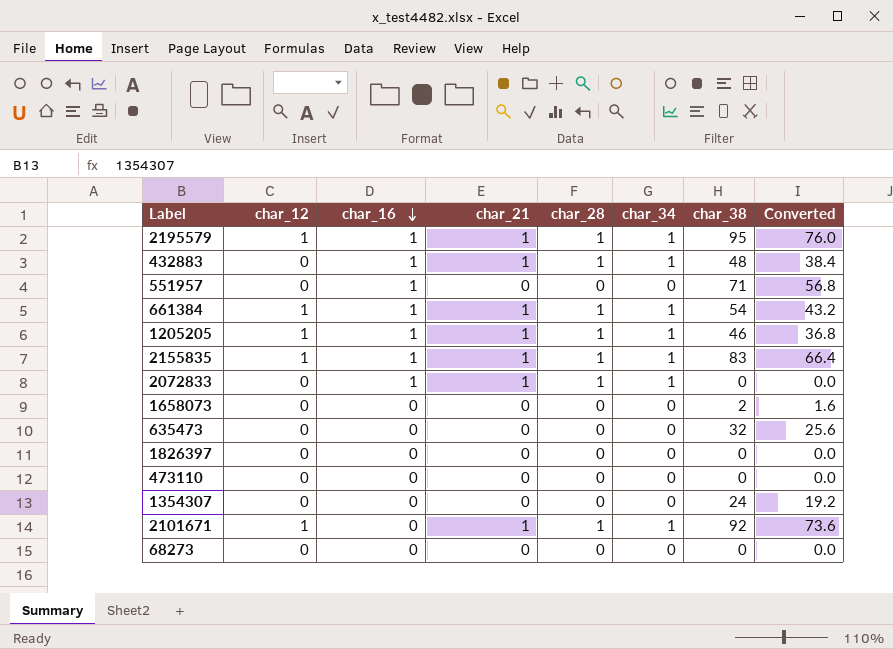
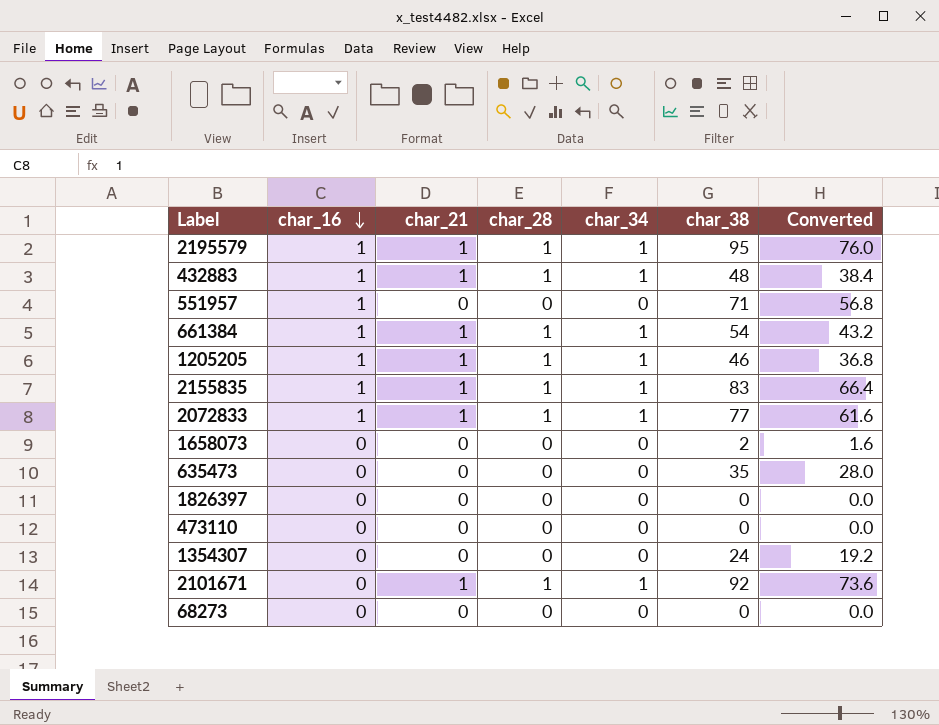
column char_12 | position: 2 -> none
2072833 | char_38: 0 -> 77
2072833 | Converted: 0.0 -> 61.6
635473 | char_38: 32 -> 35
635473 | Converted: 25.6 -> 28.0

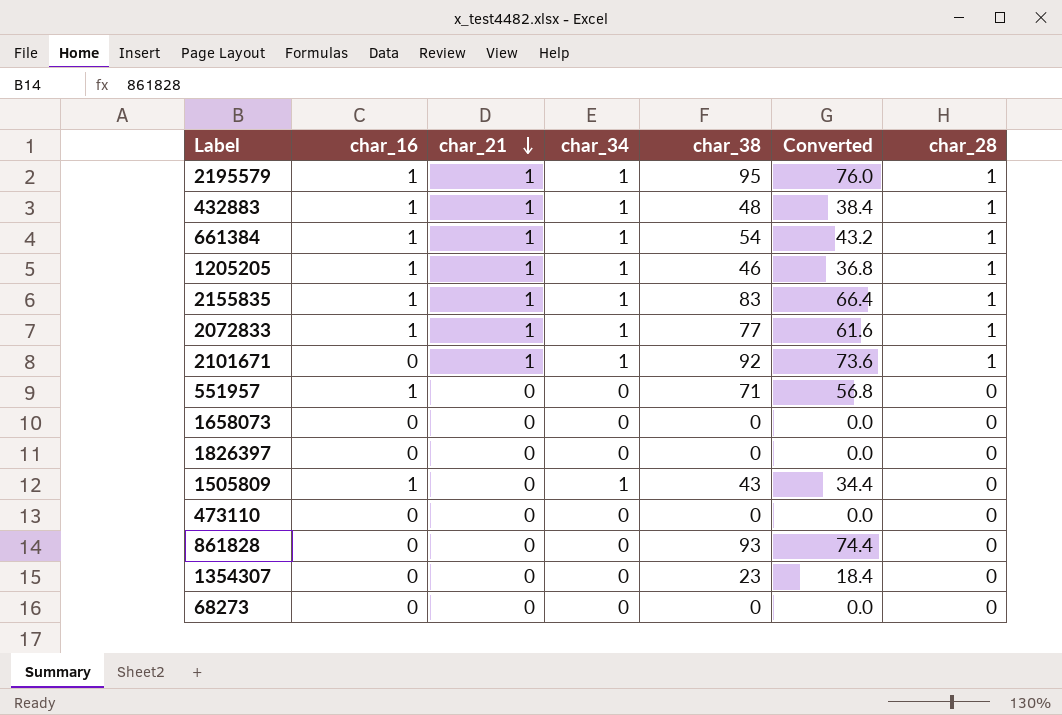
row order: char_16 descending -> char_21 descending
column char_28 | position: 4 -> 7
row 635473: 0 | 0 | 0 | 0 | 35 | 28.0 -> none
1658073 | char_38: 2 -> 0
1658073 | Converted: 1.6 -> 0.0
row 1505809: none -> 1 | 0 | 1 | 43 | 34.4 | 0
row 861828: none -> 0 | 0 | 0 | 93 | 74.4 | 0
1354307 | char_38: 24 -> 23
1354307 | Converted: 19.2 -> 18.4

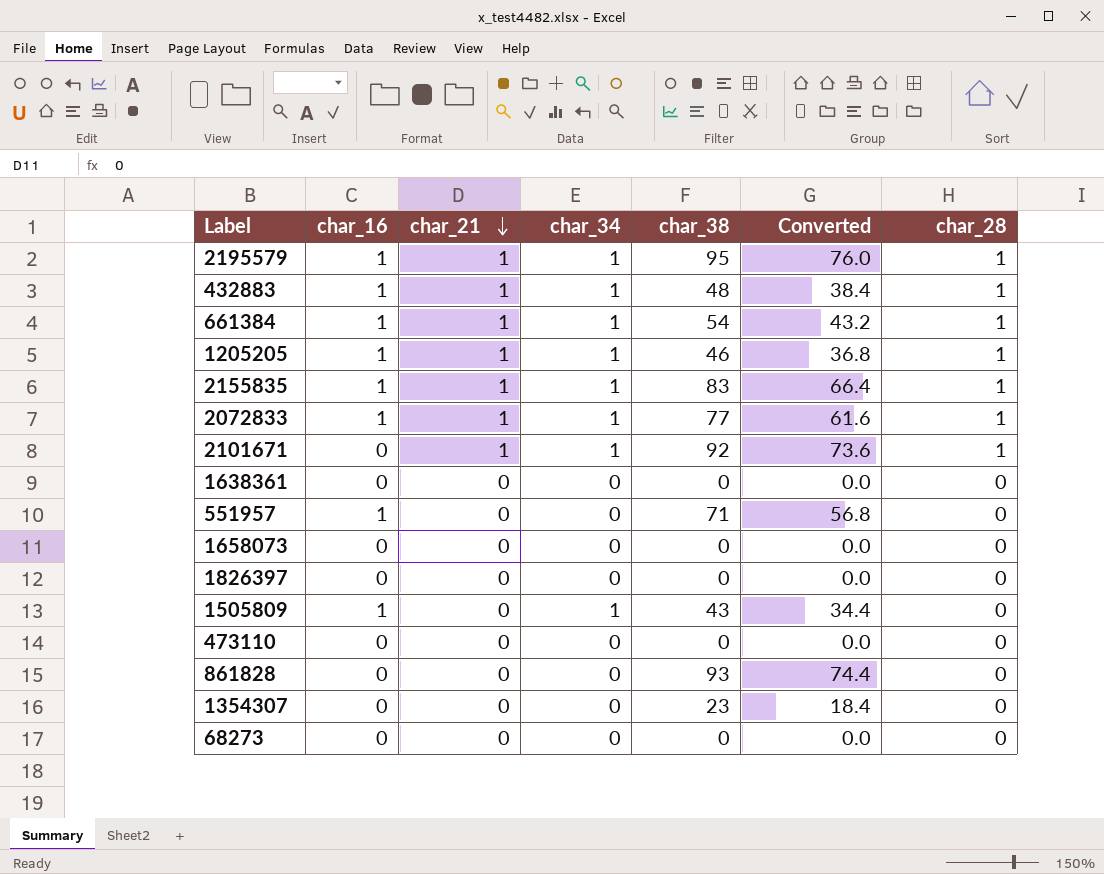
row 1638361: none -> 0 | 0 | 0 | 0 | 0.0 | 0

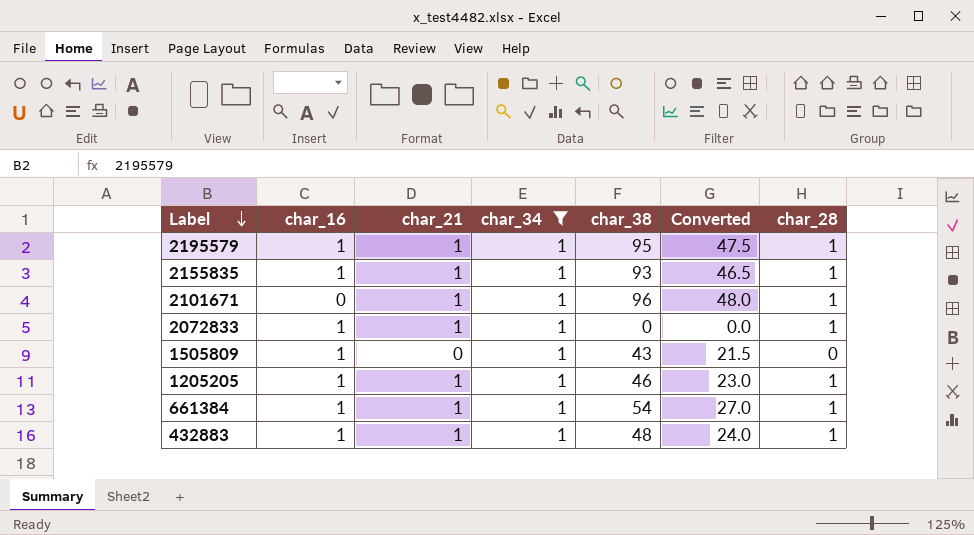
filter: none -> char_34 = 1
row order: char_21 descending -> Label descending
column Converted | formula: [char_38] * 0.8 -> [char_38] * 0.5
2155835 | char_38: 83 -> 93
2101671 | char_38: 92 -> 96
2072833 | char_38: 77 -> 0

